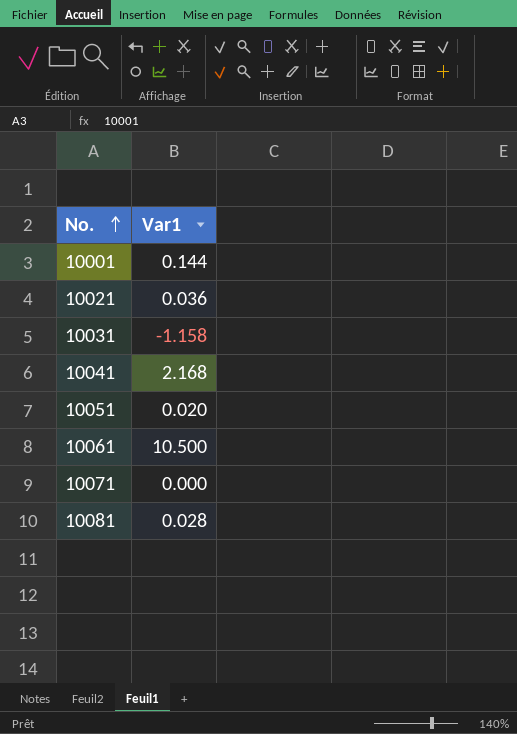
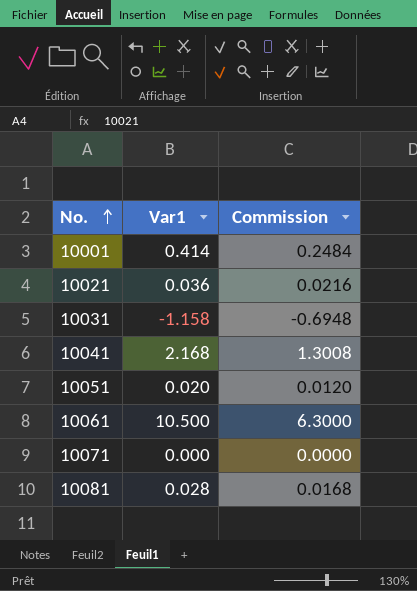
column Commission | formula: none -> [Var1] * 0.6
10001 | Var1: 0.144 -> 0.414

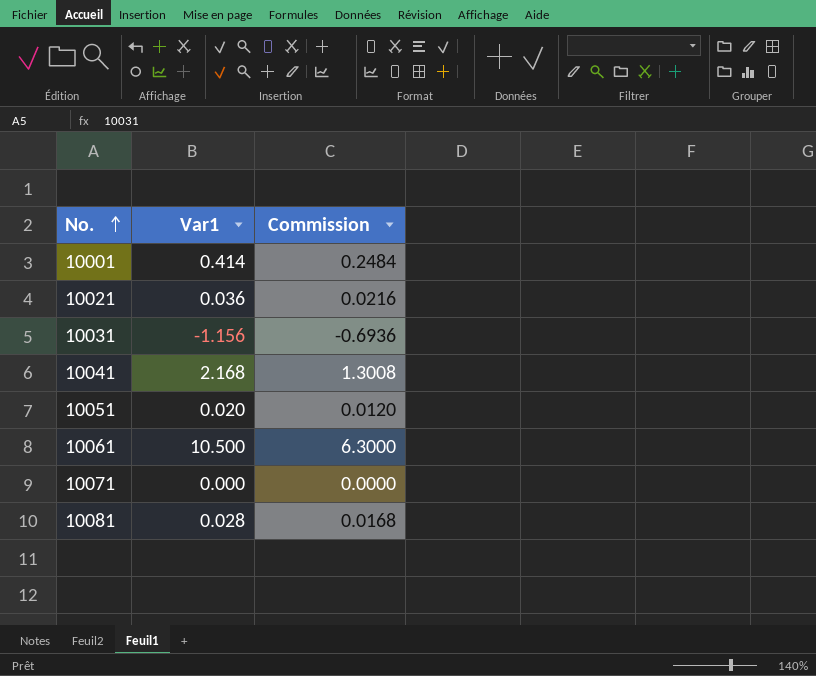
10031 | Var1: -1.158 -> -1.156
10031 | Commission: -0.6948 -> -0.6936

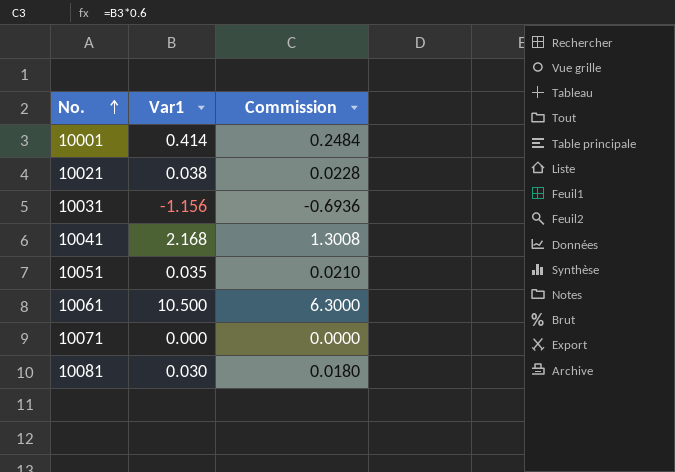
10021 | Var1: 0.036 -> 0.038
10021 | Commission: 0.0216 -> 0.0228
10051 | Var1: 0.020 -> 0.035
10051 | Commission: 0.0120 -> 0.0210
10081 | Var1: 0.028 -> 0.030
10081 | Commission: 0.0168 -> 0.0180

